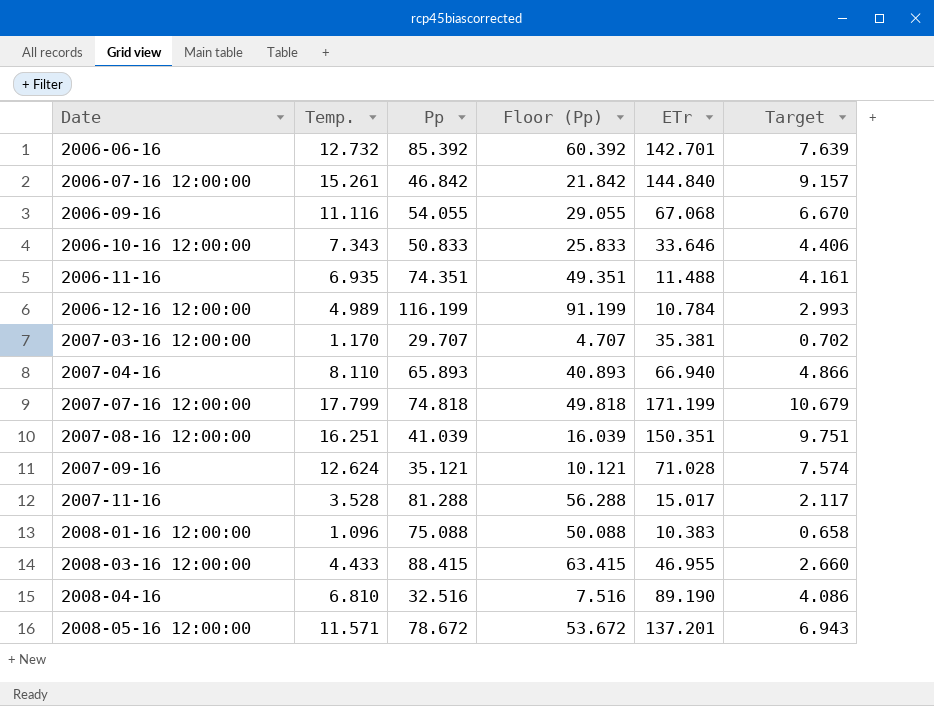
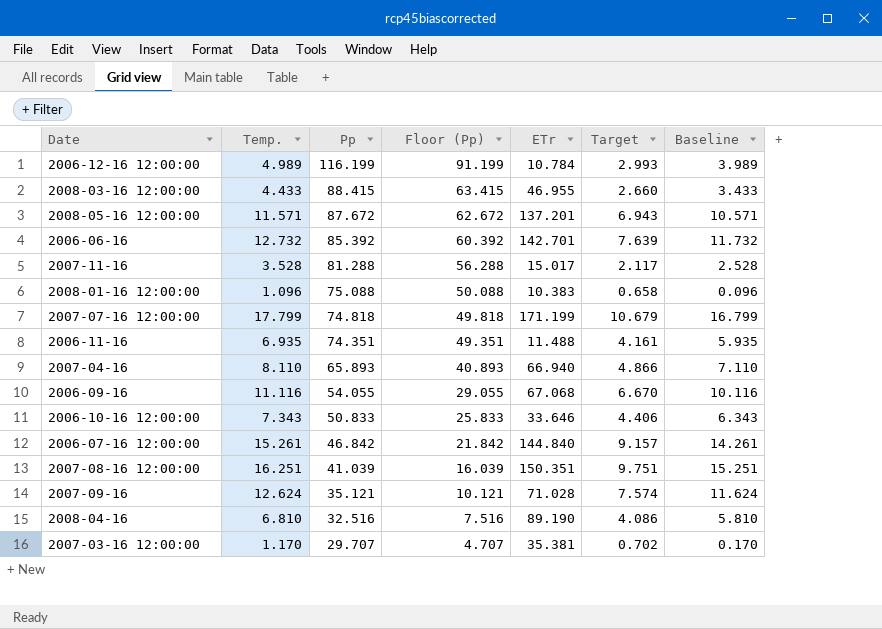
row order: Date ascending -> Pp descending
column Baseline | formula: none -> [Temp.] - 1
2008-05-16 12:00:00 | Pp: 78.672 -> 87.672
2008-05-16 12:00:00 | Floor (Pp): 53.672 -> 62.672

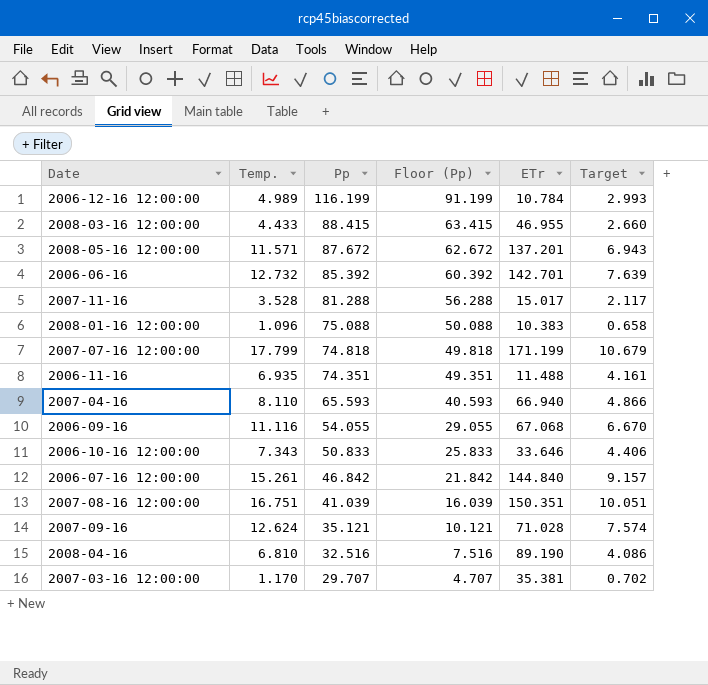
column Baseline | formula: [Temp.] - 1 -> none
2007-04-16 | Pp: 65.893 -> 65.593
2007-04-16 | Floor (Pp): 40.893 -> 40.593
2007-08-16 12:00:00 | Temp.: 16.251 -> 16.751
2007-08-16 12:00:00 | Target: 9.751 -> 10.051

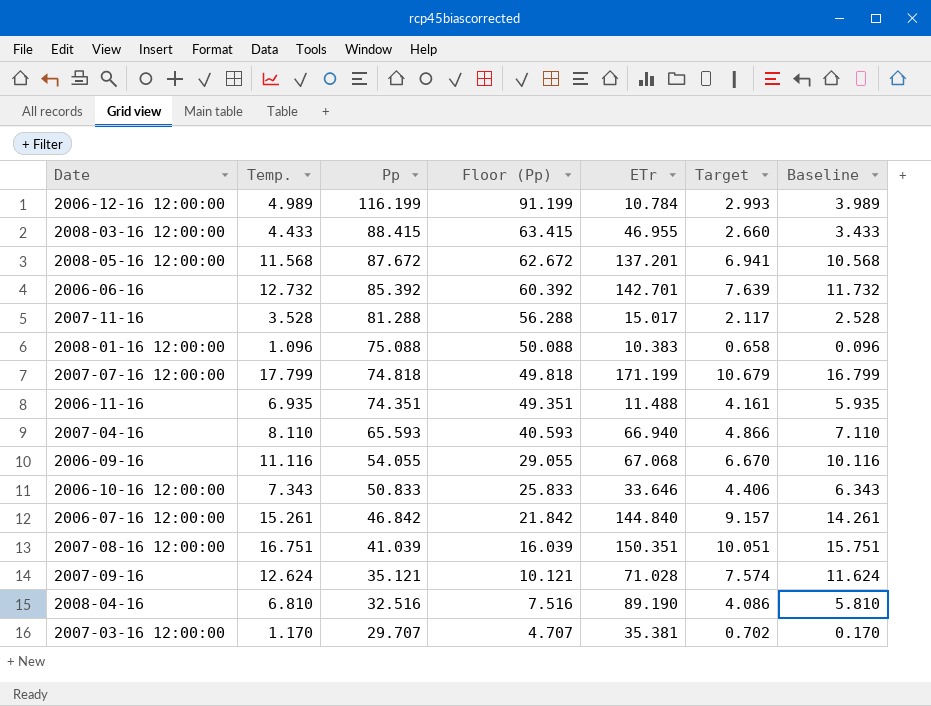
column Baseline | formula: none -> [Temp.] - 1
2008-05-16 12:00:00 | Temp.: 11.571 -> 11.568
2008-05-16 12:00:00 | Target: 6.943 -> 6.941

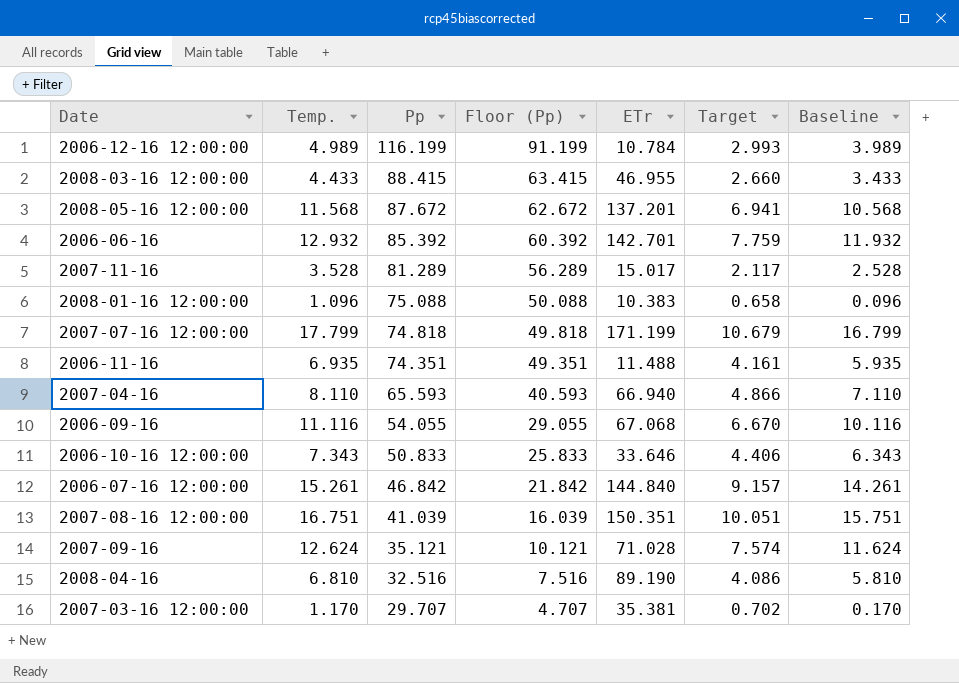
2006-06-16 | Temp.: 12.732 -> 12.932
2006-06-16 | Target: 7.639 -> 7.759
2006-06-16 | Baseline: 11.732 -> 11.932
2007-11-16 | Pp: 81.288 -> 81.289
2007-11-16 | Floor (Pp): 56.288 -> 56.289

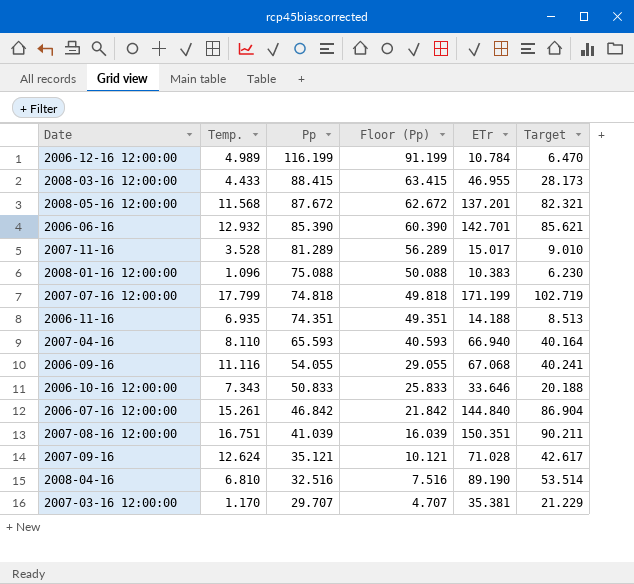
column Baseline | formula: [Temp.] - 1 -> none
column Target | formula: [Temp.] * 0.6 -> [ETr] * 0.6
2006-06-16 | Pp: 85.392 -> 85.390
2006-06-16 | Floor (Pp): 60.392 -> 60.390
2006-11-16 | ETr: 11.488 -> 14.188

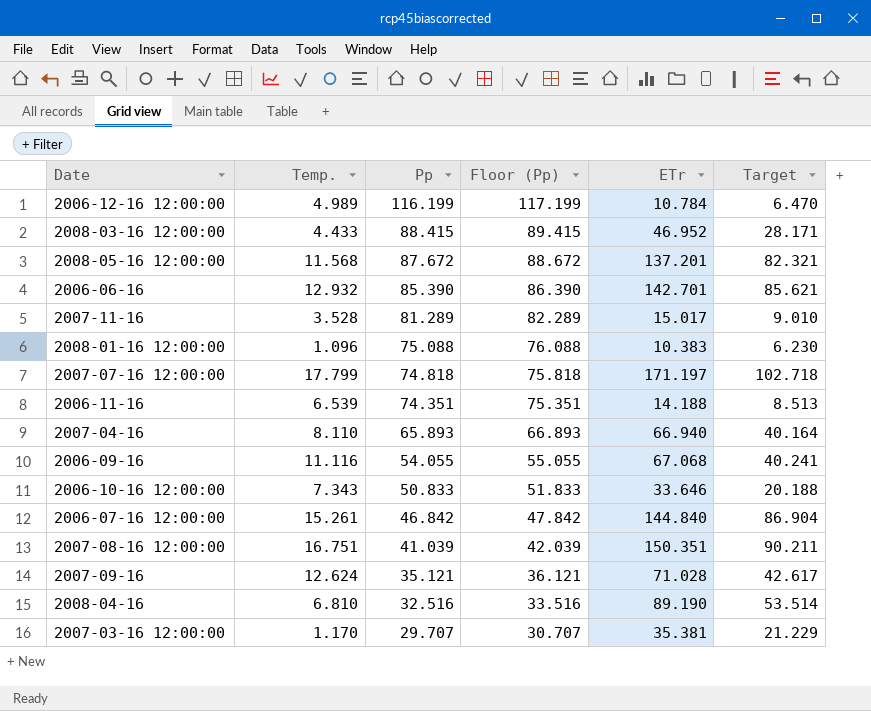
column Floor (Pp) | formula: [Pp] - 25 -> [Pp] + 1
2008-03-16 12:00:00 | ETr: 46.955 -> 46.952
2008-03-16 12:00:00 | Target: 28.173 -> 28.171
2007-07-16 12:00:00 | ETr: 171.199 -> 171.197
2007-07-16 12:00:00 | Target: 102.719 -> 102.718
2006-11-16 | Temp.: 6.935 -> 6.539
2007-04-16 | Pp: 65.593 -> 65.893

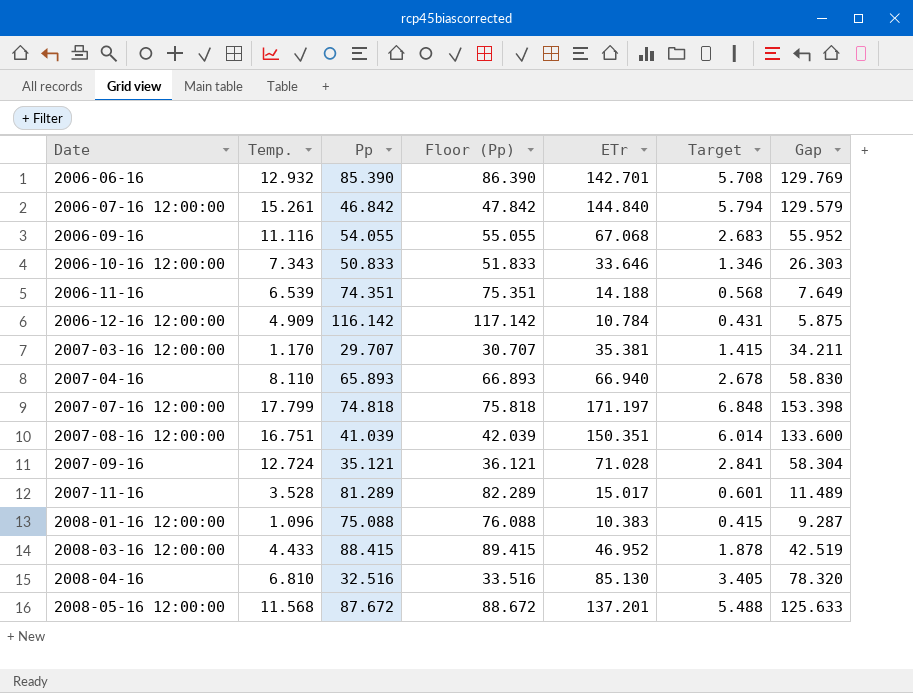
row order: Pp descending -> Date ascending
column Target | formula: [ETr] * 0.6 -> [ETr] * 0.04
column Gap | formula: none -> [ETr] - [Temp.]
2006-12-16 12:00:00 | Temp.: 4.989 -> 4.909
2006-12-16 12:00:00 | Pp: 116.199 -> 116.142
2006-12-16 12:00:00 | Floor (Pp): 117.199 -> 117.142
2007-09-16 | Temp.: 12.624 -> 12.724
2008-04-16 | ETr: 89.190 -> 85.130

